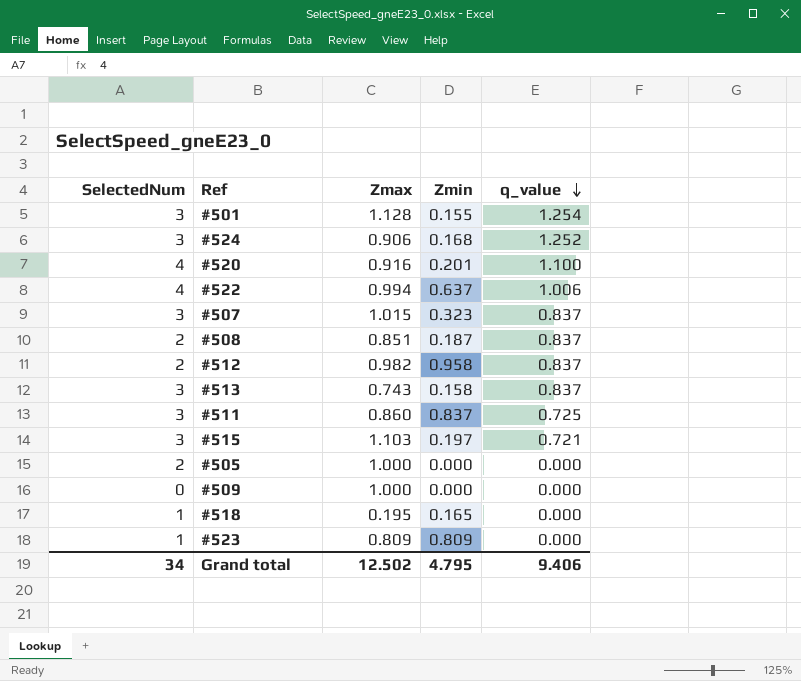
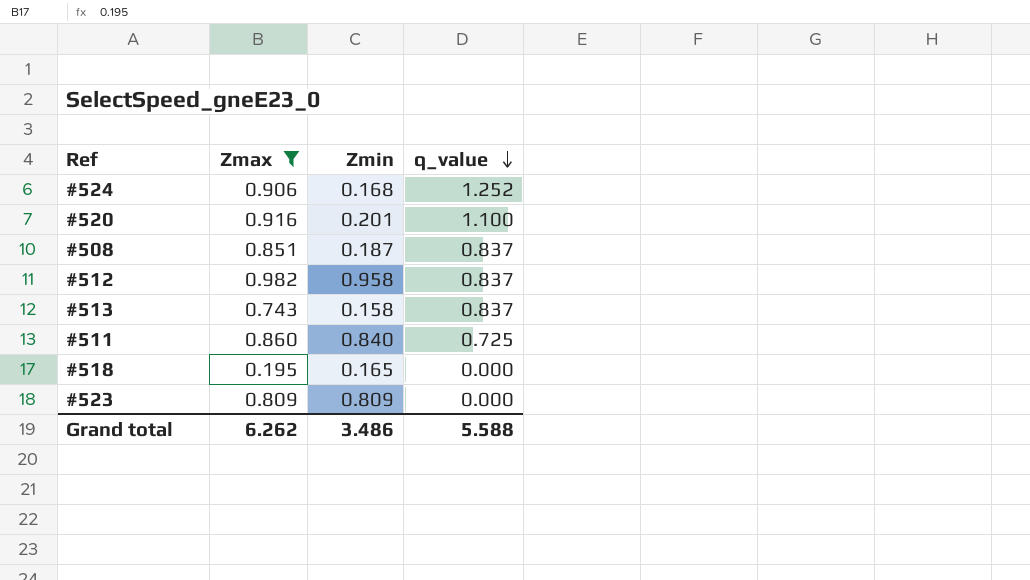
filter: none -> Zmax <= 0.982
column SelectedNum | position: 1 -> none
#511 | Zmin: 0.837 -> 0.840
Grand total | Zmax: 12.502 -> 6.262
Grand total | Zmin: 4.795 -> 3.486
Grand total | q_value: 9.406 -> 5.588

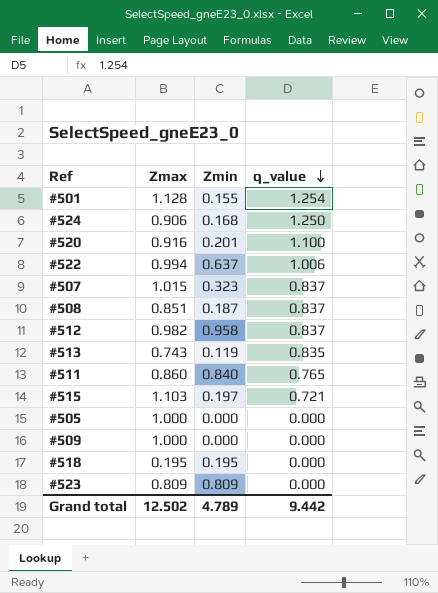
filter: Zmax <= 0.982 -> none
#524 | q_value: 1.252 -> 1.250
#513 | Zmin: 0.158 -> 0.119
#513 | q_value: 0.837 -> 0.835
#511 | q_value: 0.725 -> 0.765
#518 | Zmin: 0.165 -> 0.195
Grand total | Zmax: 6.262 -> 12.502
Grand total | Zmin: 3.486 -> 4.789
Grand total | q_value: 5.588 -> 9.442

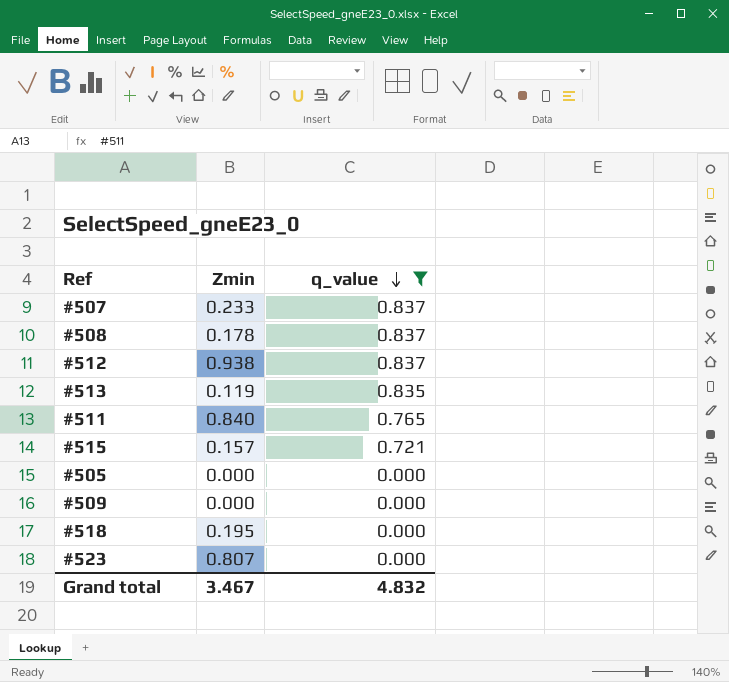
filter: none -> q_value <= 0.837
column Zmax | position: 2 -> none
#507 | Zmin: 0.323 -> 0.233
#508 | Zmin: 0.187 -> 0.178
#512 | Zmin: 0.958 -> 0.938
#515 | Zmin: 0.197 -> 0.157
#523 | Zmin: 0.809 -> 0.807
Grand total | Zmin: 4.789 -> 3.467
Grand total | q_value: 9.442 -> 4.832

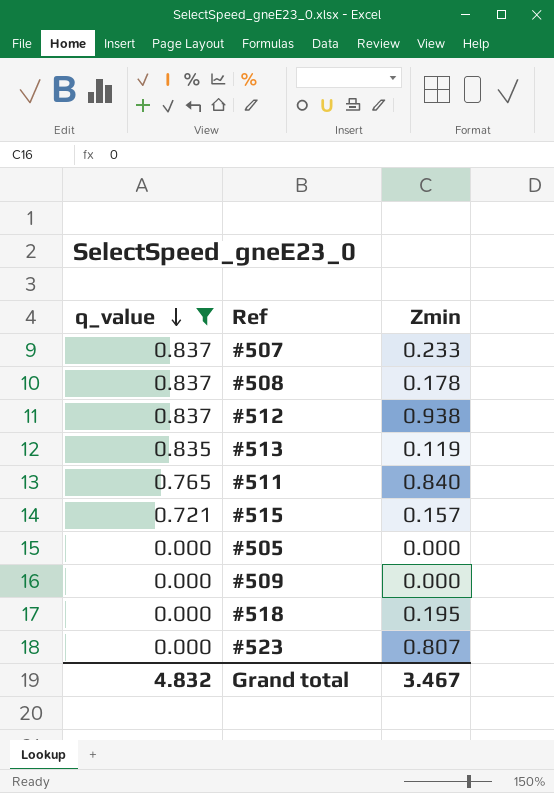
column q_value | position: 3 -> 1

